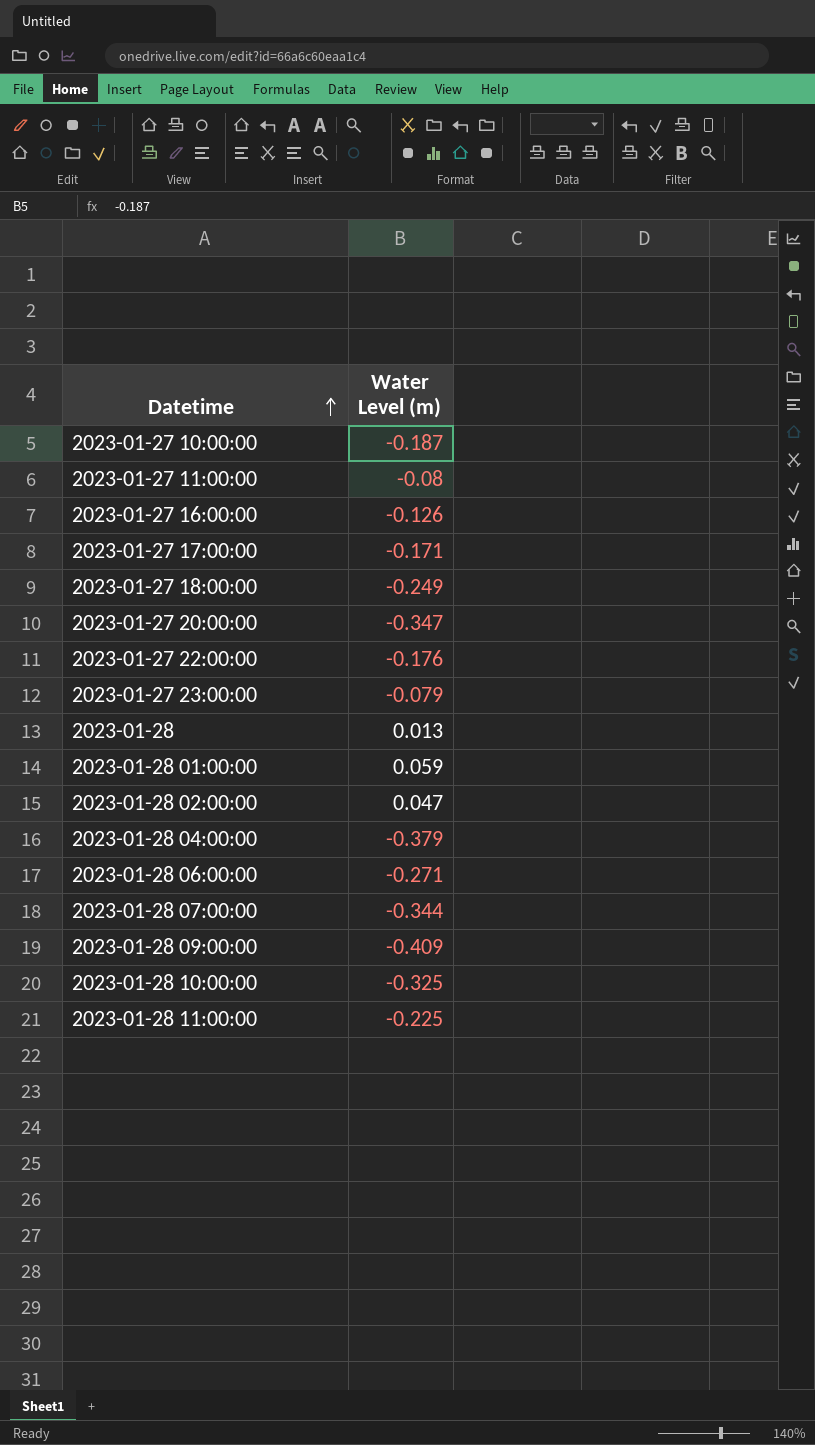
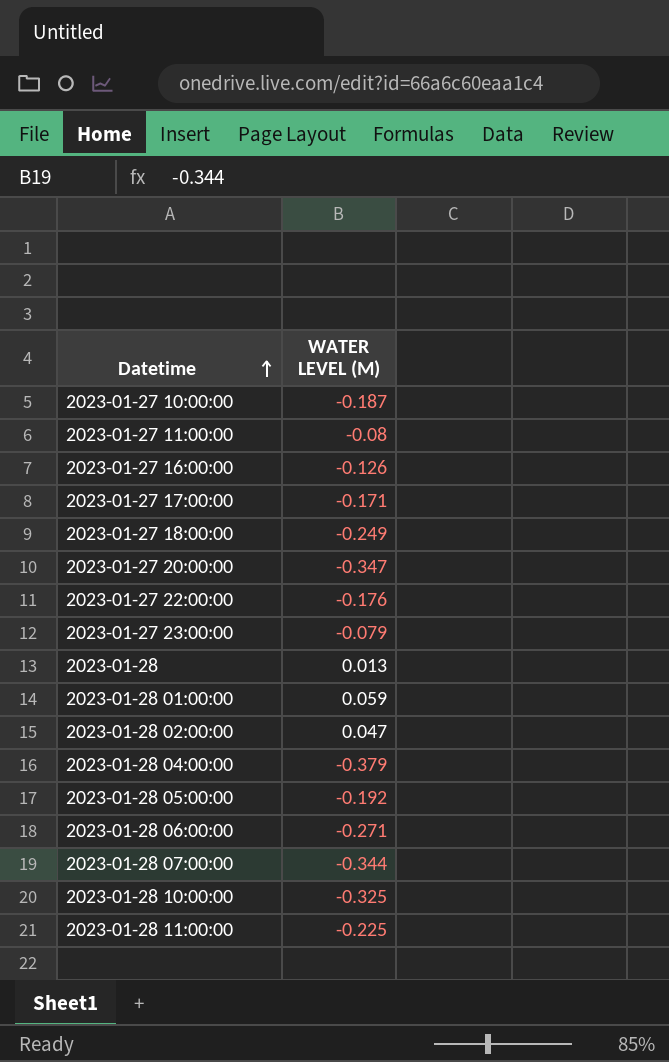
column name: Water Level (m) -> WATER LEVEL (M)
row 2023-01-28 09:00:00: -0.409 -> none
row 2023-01-28 05:00:00: none -> -0.192

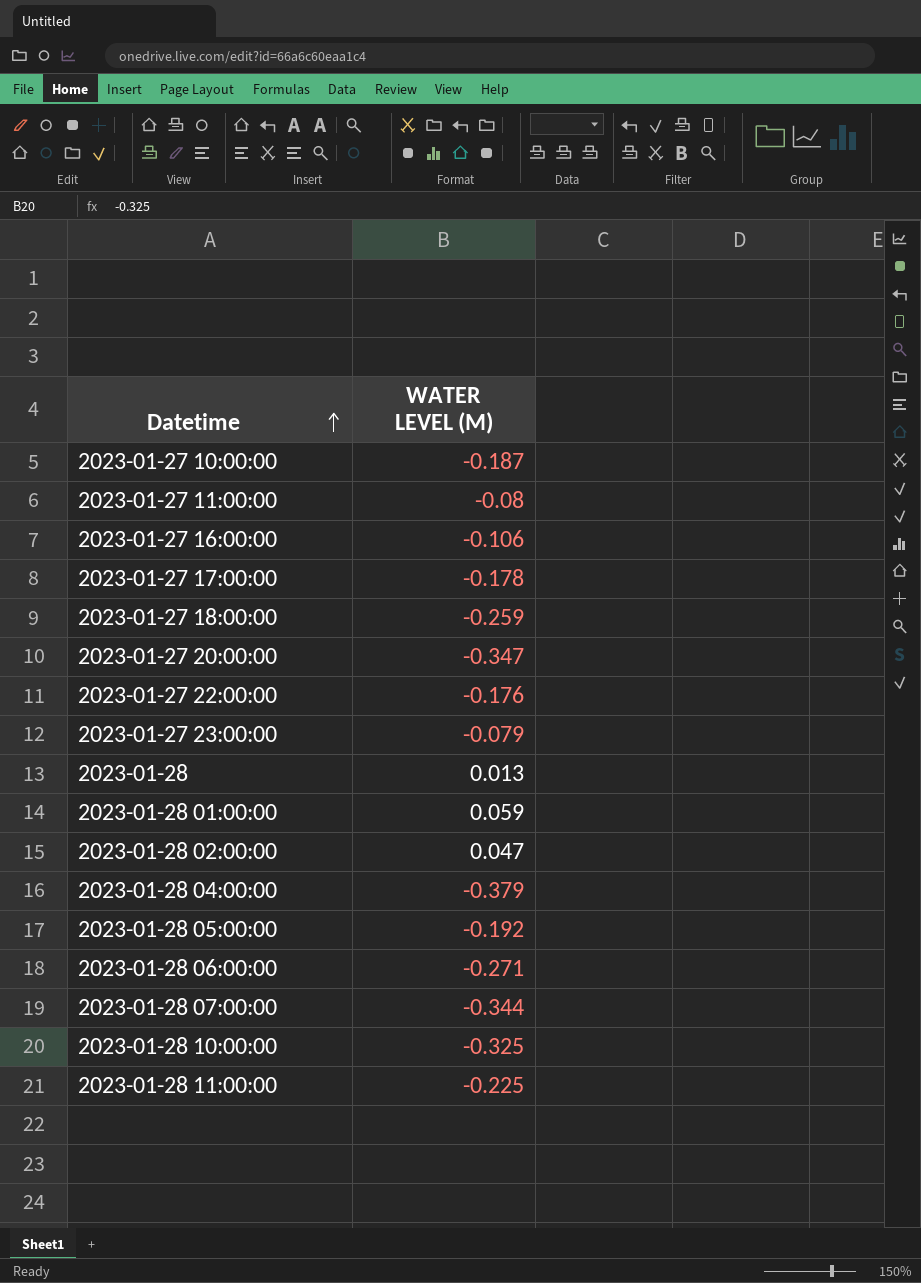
2023-01-27 16:00:00 | WATER LEVEL (M): -0.126 -> -0.106
2023-01-27 17:00:00 | WATER LEVEL (M): -0.171 -> -0.178
2023-01-27 18:00:00 | WATER LEVEL (M): -0.249 -> -0.259

